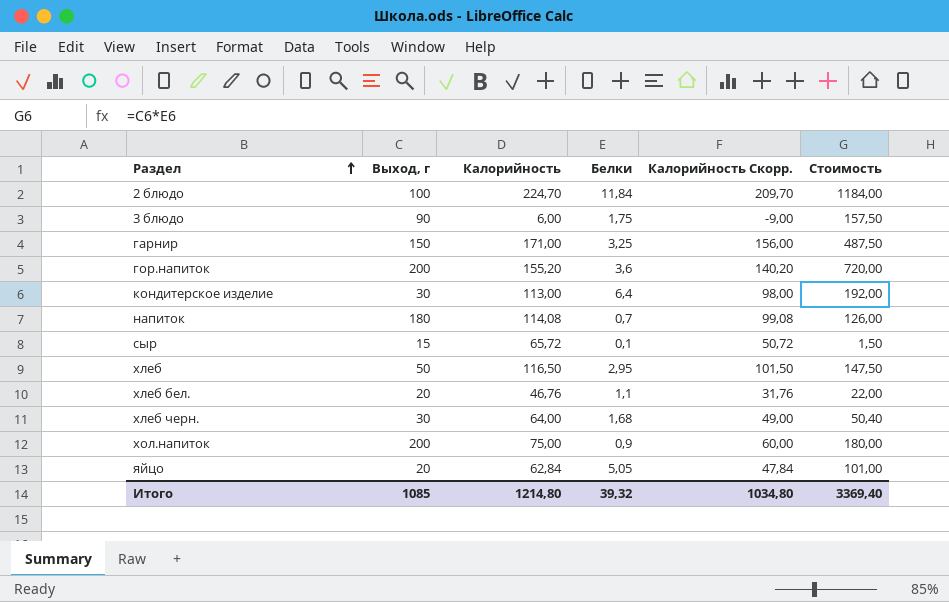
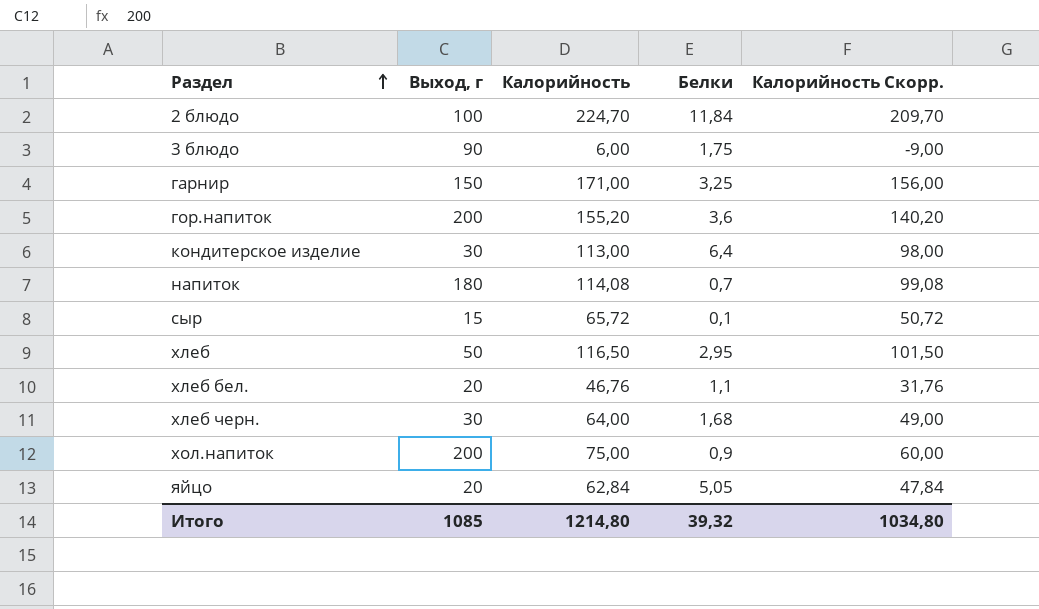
column Стоимость | formula: [Выход, г] * [Белки] -> none

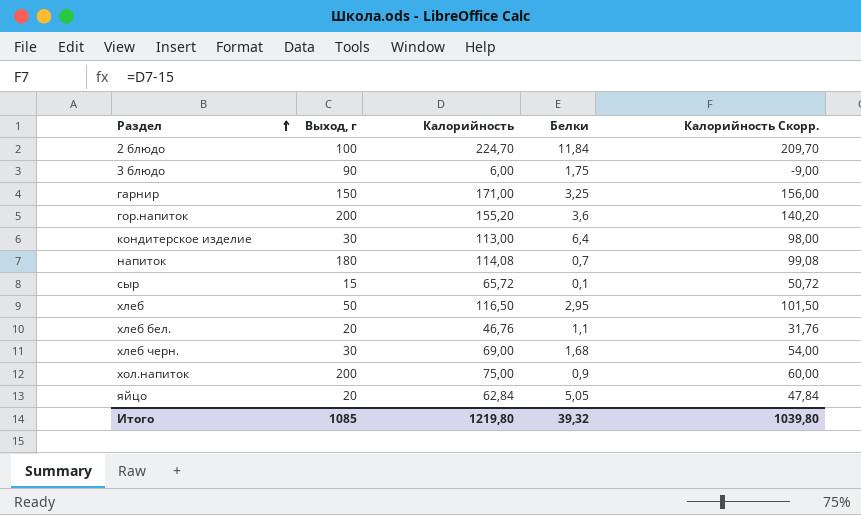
хлеб черн. | Калорийность: 64,00 -> 69,00
хлеб черн. | Калорийность Скорр.: 49,00 -> 54,00
Итого | Калорийность: 1214,80 -> 1219,80
Итого | Калорийность Скорр.: 1034,80 -> 1039,80

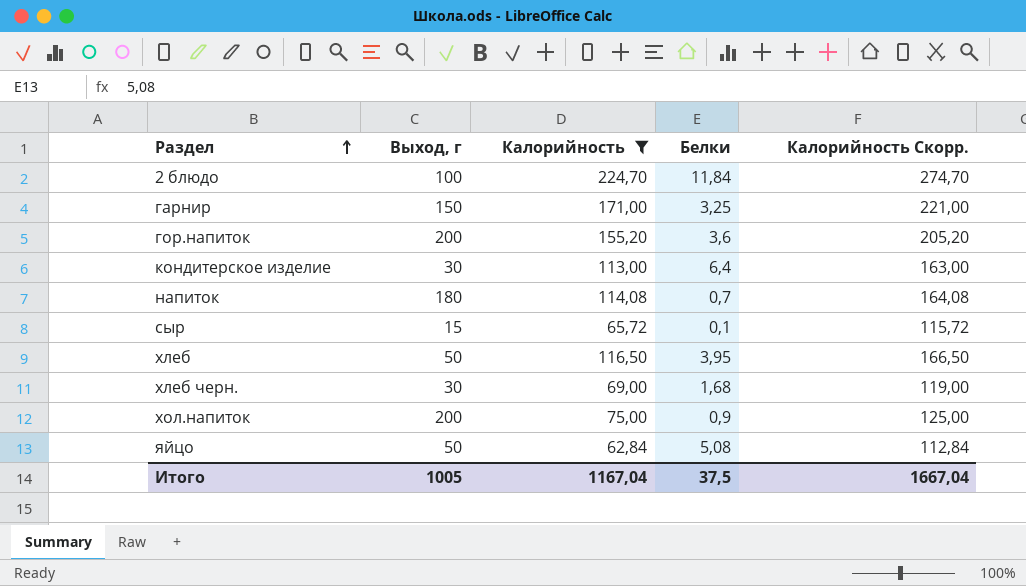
filter: none -> Калорийность >= 62,84
column Калорийность Скорр. | formula: [Калорийность] - 15 -> [Калорийность] + 50
хлеб | Белки: 2,95 -> 3,95
яйцо | Выход, г: 20 -> 50
яйцо | Белки: 5,05 -> 5,08
Итого | Выход, г: 1085 -> 1005
Итого | Калорийность: 1219,80 -> 1167,04
Итого | Белки: 39,32 -> 37,5
Итого | Калорийность Скорр.: 1039,80 -> 1667,04

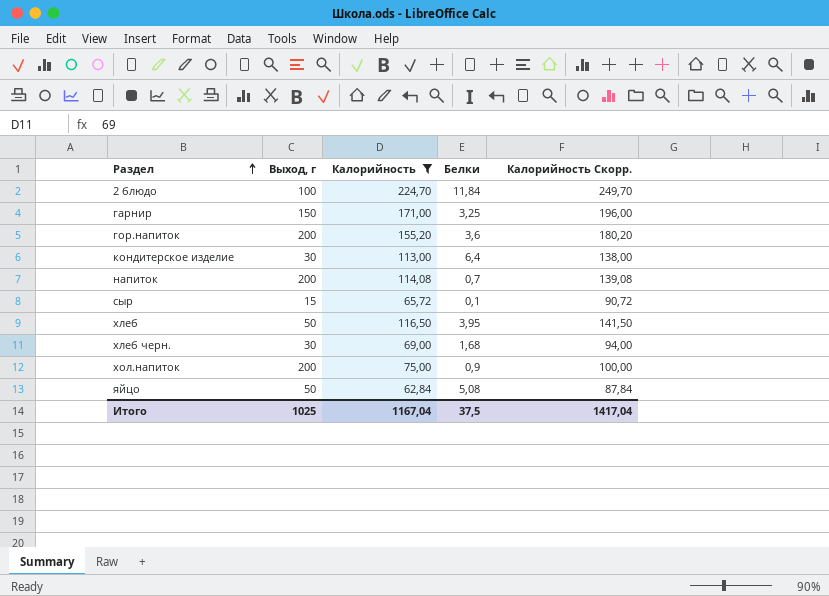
column Калорийность Скорр. | formula: [Калорийность] + 50 -> [Калорийность] + 25
напиток | Выход, г: 180 -> 200
Итого | Выход, г: 1005 -> 1025
Итого | Калорийность Скорр.: 1667,04 -> 1417,04

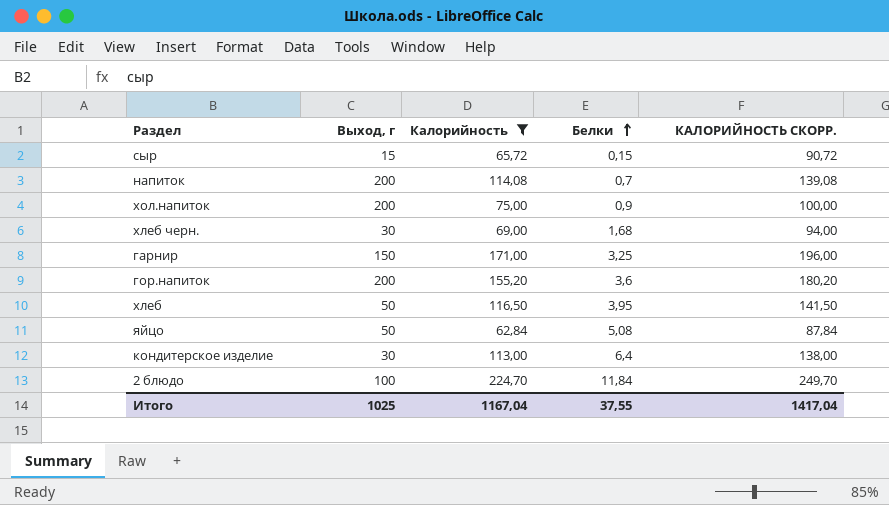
row order: Раздел ascending -> Белки ascending
column name: Калорийность Скорр. -> КАЛОРИЙНОСТЬ СКОРР.
сыр | Белки: 0,1 -> 0,15
Итого | Белки: 37,5 -> 37,55

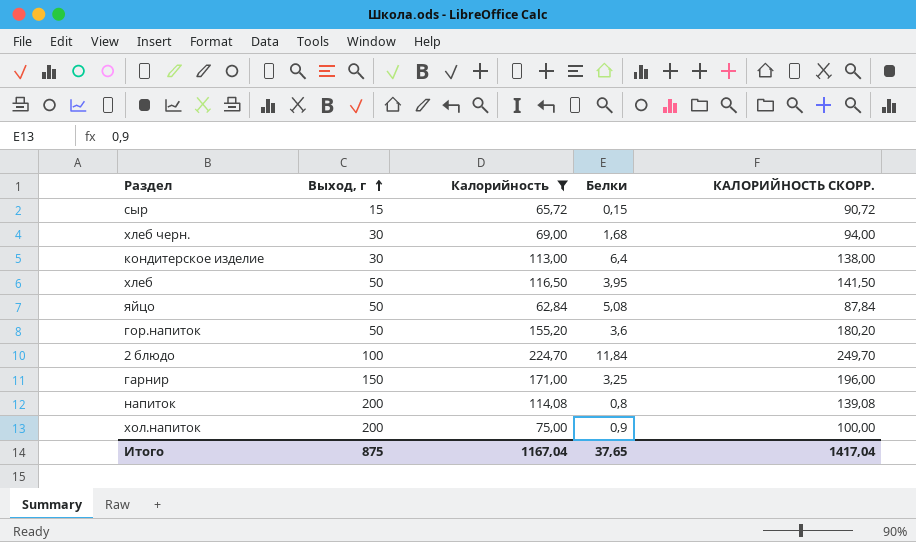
row order: Белки ascending -> Выход, г ascending
гор.напиток | Выход, г: 200 -> 50
напиток | Белки: 0,7 -> 0,8
Итого | Выход, г: 1025 -> 875
Итого | Белки: 37,55 -> 37,65

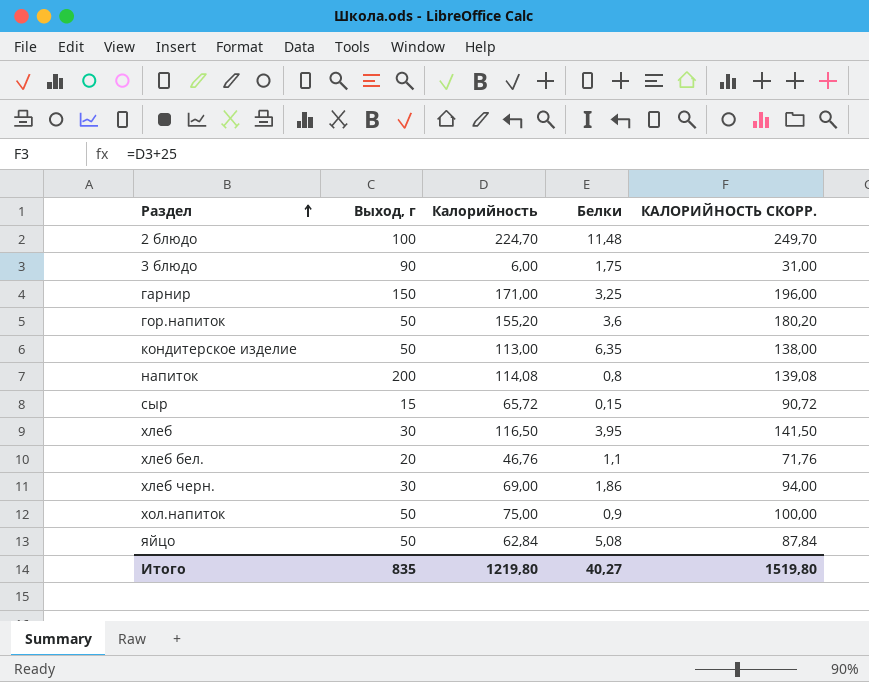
filter: Калорийность >= 62,84 -> none
row order: Выход, г ascending -> Раздел ascending
2 блюдо | Белки: 11,84 -> 11,48
кондитерское изделие | Выход, г: 30 -> 50
кондитерское изделие | Белки: 6,4 -> 6,35
хлеб | Выход, г: 50 -> 30
хлеб черн. | Белки: 1,68 -> 1,86
хол.напиток | Выход, г: 200 -> 50
Итого | Выход, г: 875 -> 835
Итого | Калорийность: 1167,04 -> 1219,80
Итого | Белки: 37,65 -> 40,27
Итого | КАЛОРИЙНОСТЬ СКОРР.: 1417,04 -> 1519,80

